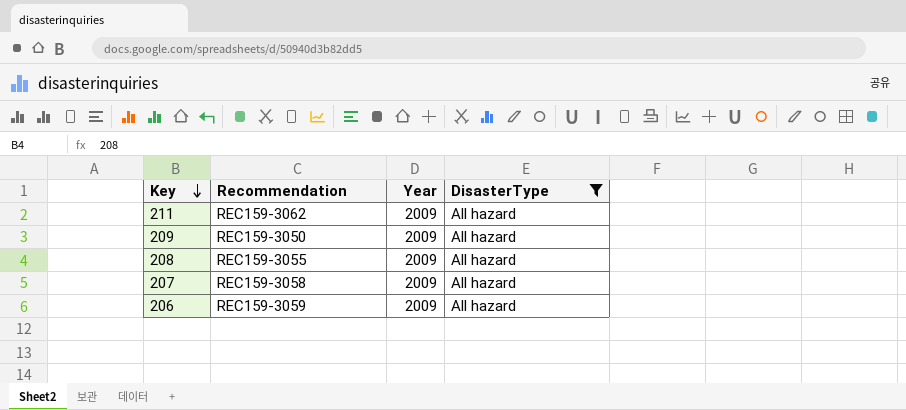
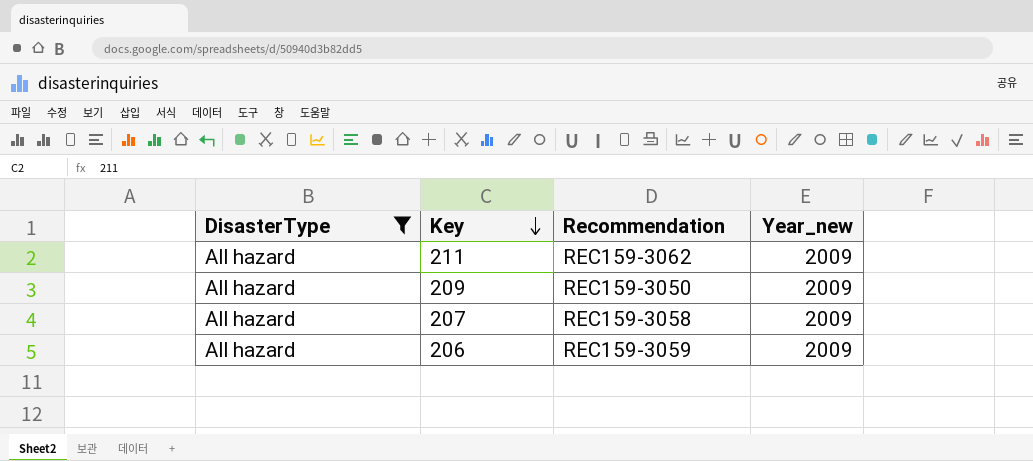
column DisasterType | position: 4 -> 1
column name: Year -> Year_new
row 208: REC159-3055 | 2009 | All hazard -> none

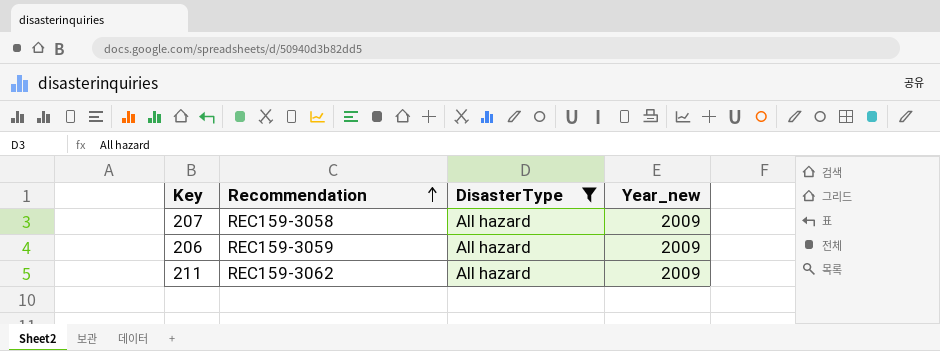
row order: Key descending -> Recommendation ascending
column DisasterType | position: 1 -> 3
row 209: All hazard | REC159-3050 | 2009 -> none

